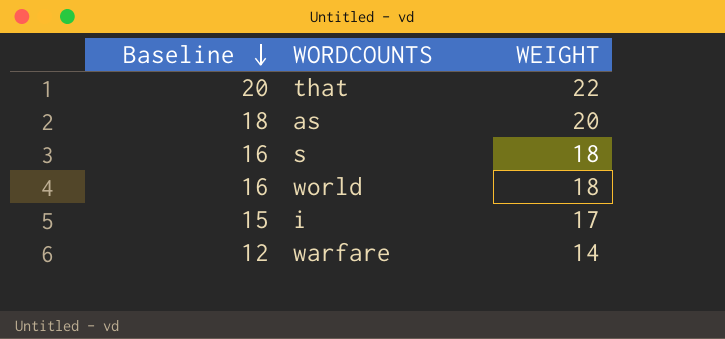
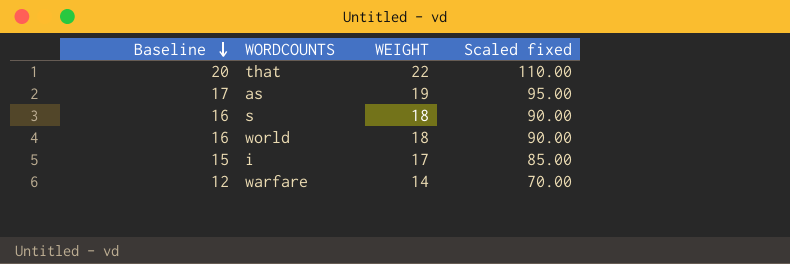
column Scaled fixed | formula: none -> [WEIGHT] * 5
as | Baseline: 18 -> 17
as | WEIGHT: 20 -> 19

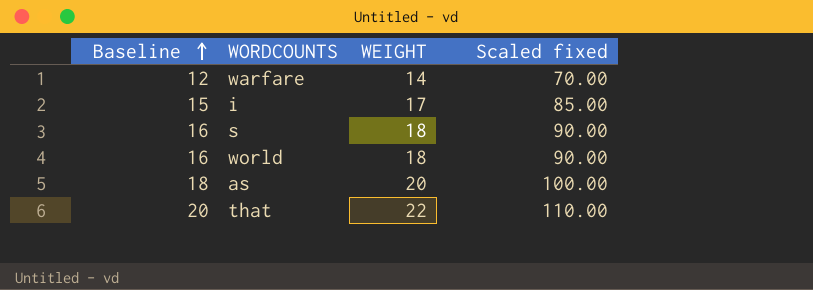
row order: Baseline descending -> Baseline ascending
as | Baseline: 17 -> 18
as | WEIGHT: 19 -> 20
as | Scaled fixed: 95.00 -> 100.00

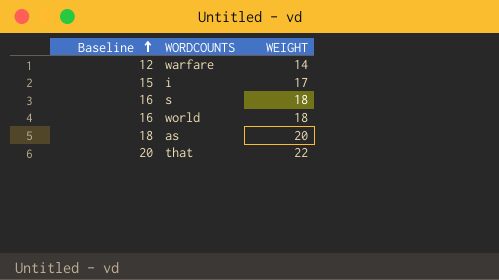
column Scaled fixed | formula: [WEIGHT] * 5 -> none

